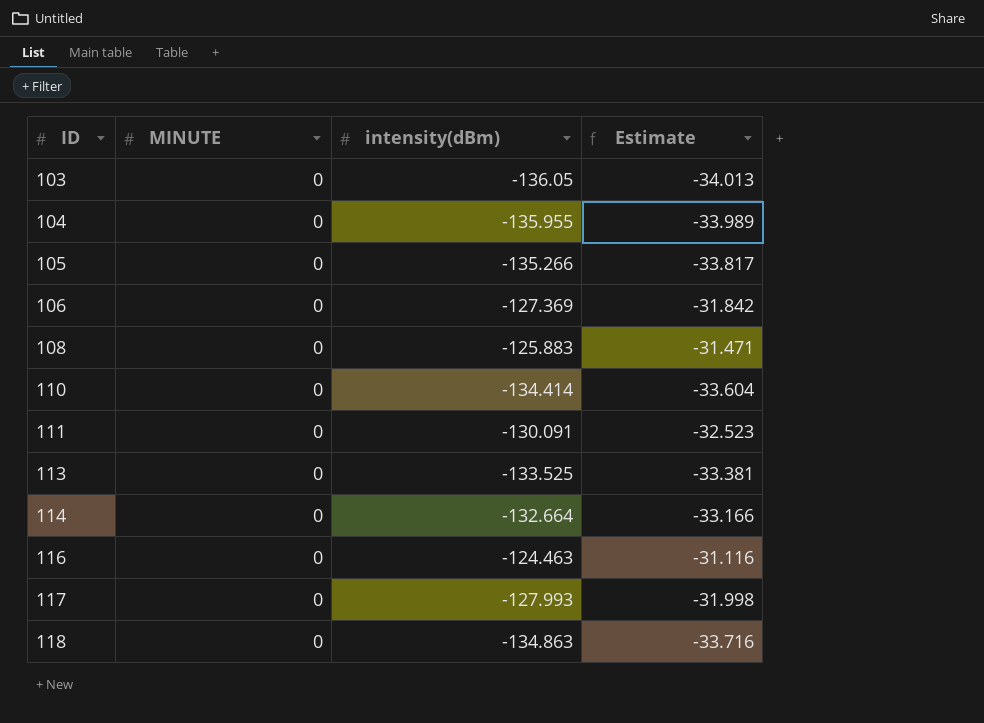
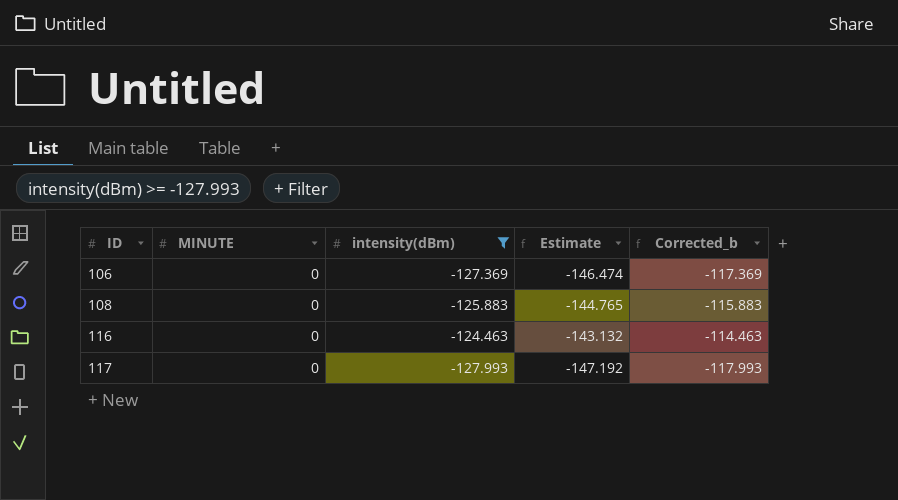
filter: none -> intensity(dBm) >= -127.993
column Estimate | formula: [intensity(dBm)] * 0.25 -> [intensity(dBm)] * 1.15
column Corrected_b | formula: none -> [intensity(dBm)] + 10

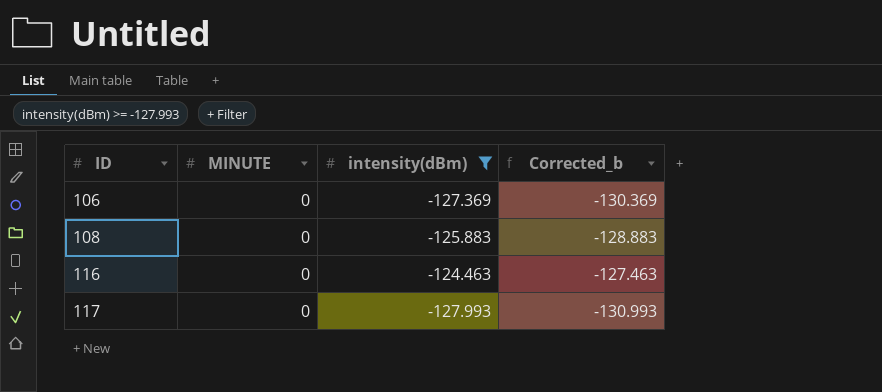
column Estimate | formula: [intensity(dBm)] * 1.15 -> none
column Corrected_b | formula: [intensity(dBm)] + 10 -> [intensity(dBm)] - 3

